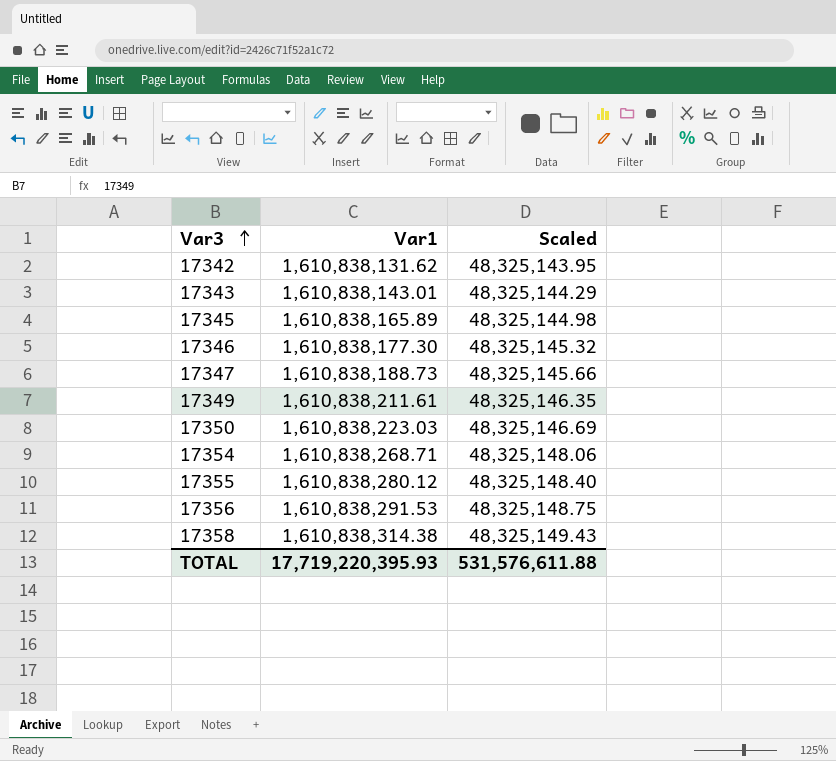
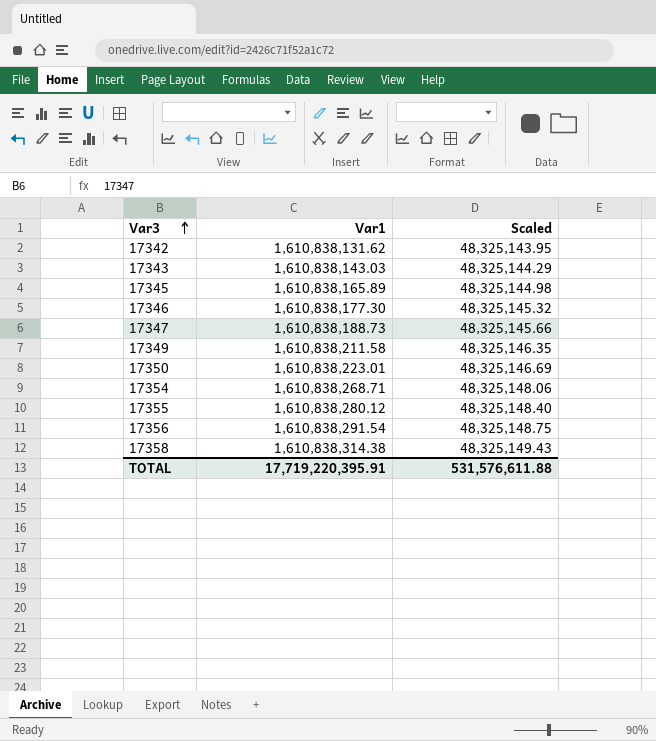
17343 | Var1: 1,610,838,143.01 -> 1,610,838,143.03
17349 | Var1: 1,610,838,211.61 -> 1,610,838,211.58
17350 | Var1: 1,610,838,223.03 -> 1,610,838,223.01
17356 | Var1: 1,610,838,291.53 -> 1,610,838,291.54
TOTAL | Var1: 17,719,220,395.93 -> 17,719,220,395.91

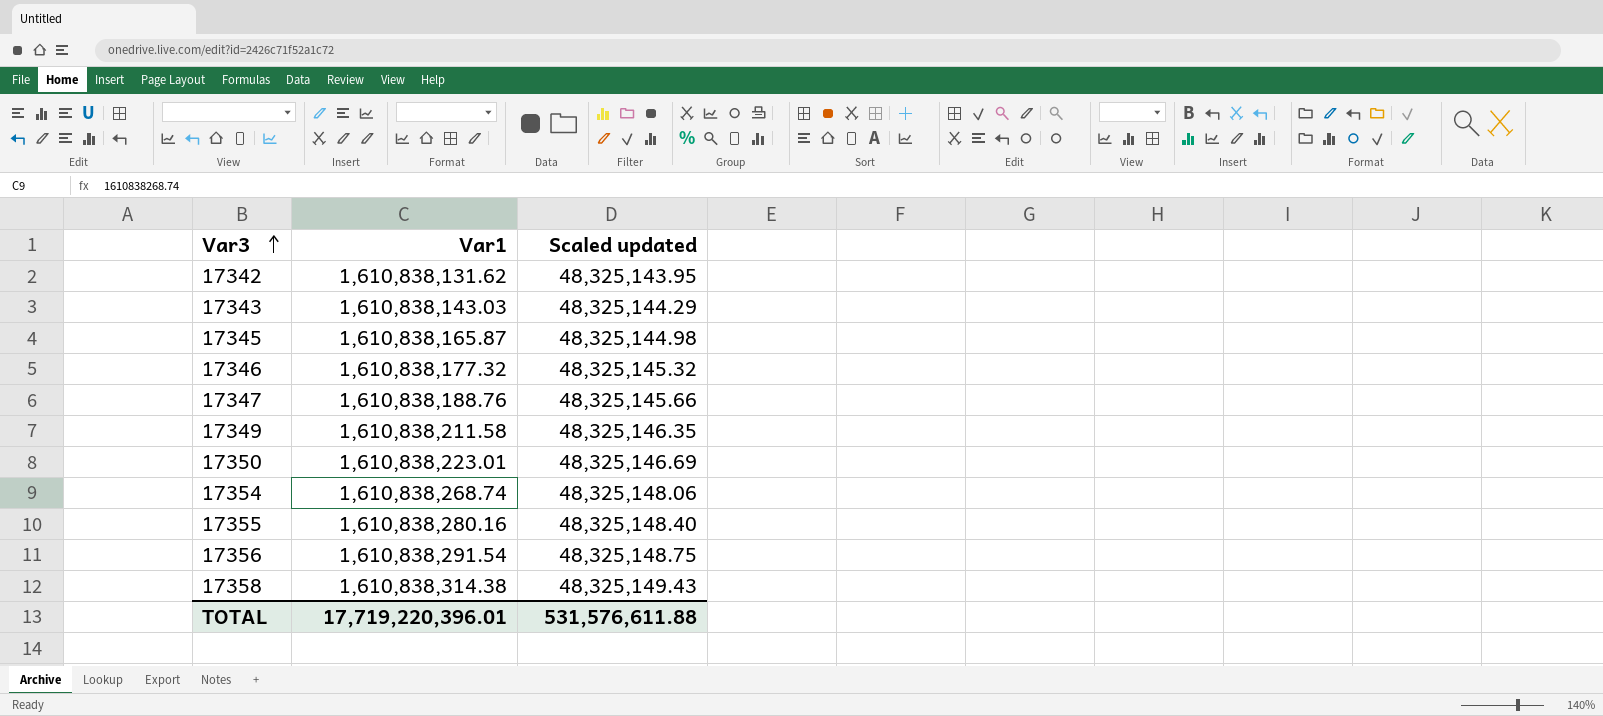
column name: Scaled -> Scaled updated
17345 | Var1: 1,610,838,165.89 -> 1,610,838,165.87
17346 | Var1: 1,610,838,177.30 -> 1,610,838,177.32
17347 | Var1: 1,610,838,188.73 -> 1,610,838,188.76
17354 | Var1: 1,610,838,268.71 -> 1,610,838,268.74
17355 | Var1: 1,610,838,280.12 -> 1,610,838,280.16
TOTAL | Var1: 17,719,220,395.91 -> 17,719,220,396.01

